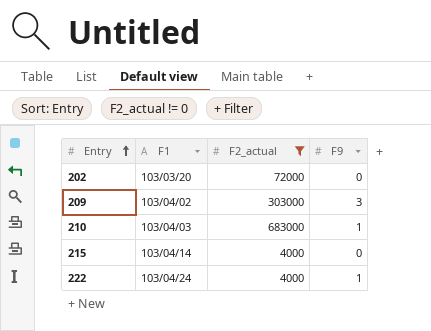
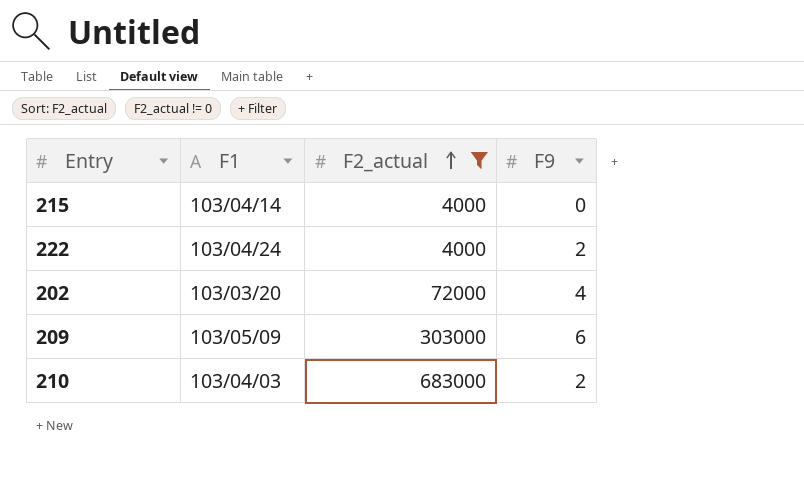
row order: Entry ascending -> F2_actual ascending
222 | F9: 1 -> 2
202 | F9: 0 -> 4
209 | F1: 103/04/02 -> 103/05/09
209 | F9: 3 -> 6
210 | F9: 1 -> 2

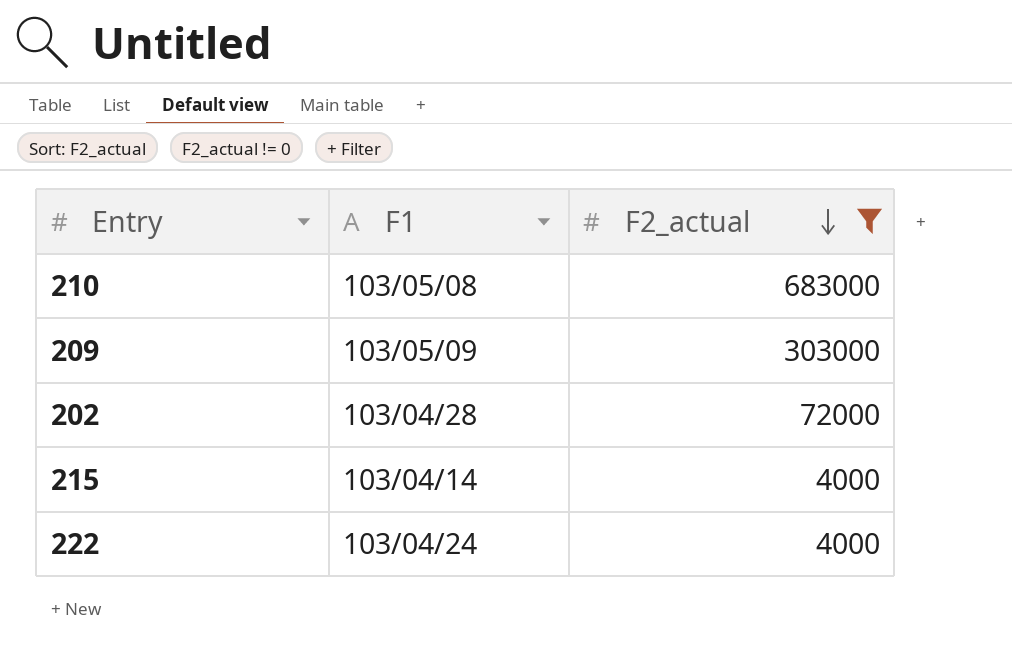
row order: F2_actual ascending -> F2_actual descending
column F9 | position: 4 -> none
210 | F1: 103/04/03 -> 103/05/08
202 | F1: 103/03/20 -> 103/04/28

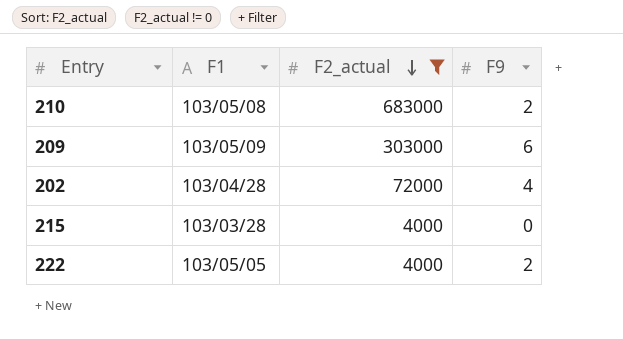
column F9 | position: none -> 4
215 | F1: 103/04/14 -> 103/03/28
222 | F1: 103/04/24 -> 103/05/05

